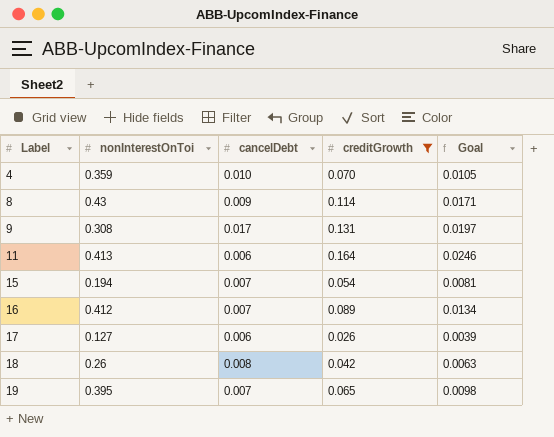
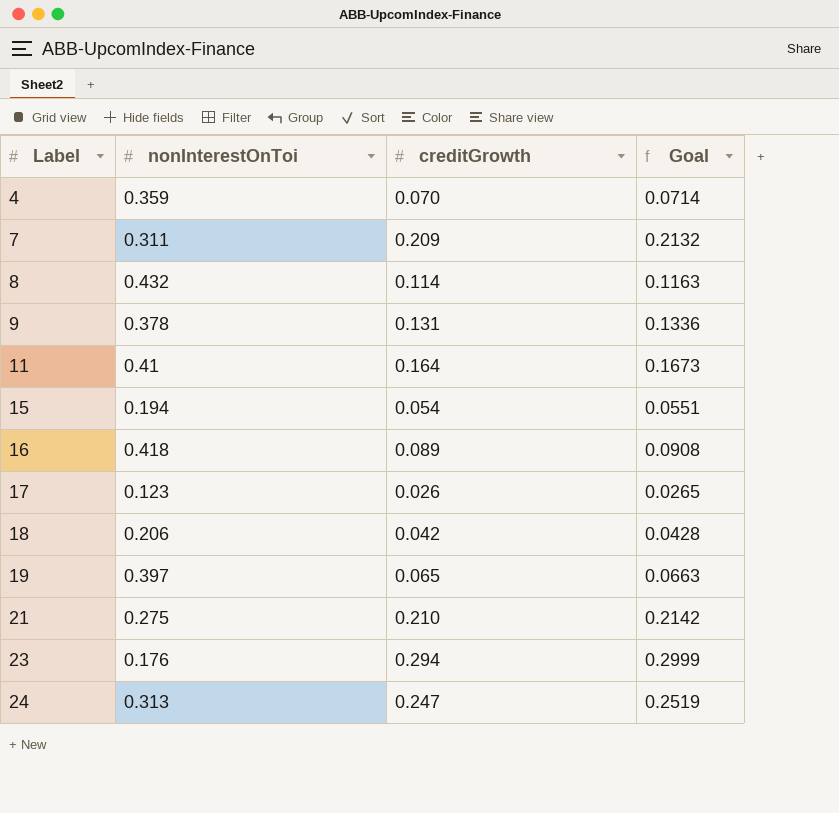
filter: creditGrowth <= 0.164 -> none
column cancelDebt | position: 3 -> none
column Goal | formula: [creditGrowth] * 0.15 -> [creditGrowth] * 1.02
8 | nonInterestOnToi: 0.43 -> 0.432
9 | nonInterestOnToi: 0.308 -> 0.378
11 | nonInterestOnToi: 0.413 -> 0.41
16 | nonInterestOnToi: 0.412 -> 0.418
17 | nonInterestOnToi: 0.127 -> 0.123
18 | nonInterestOnToi: 0.26 -> 0.206
19 | nonInterestOnToi: 0.395 -> 0.397

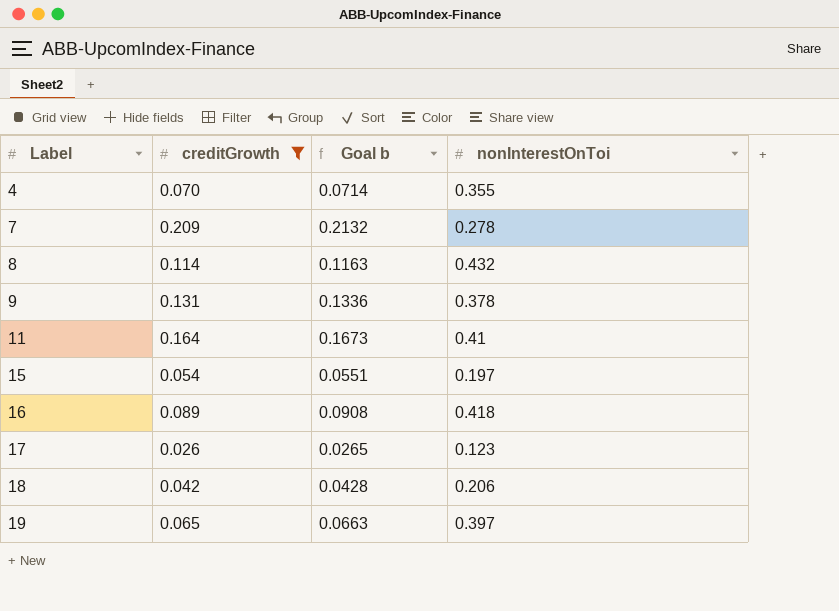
filter: none -> creditGrowth <= 0.209
column name: Goal -> Goal b
column nonInterestOnToi | position: 2 -> 4
4 | nonInterestOnToi: 0.359 -> 0.355
7 | nonInterestOnToi: 0.311 -> 0.278
15 | nonInterestOnToi: 0.194 -> 0.197

